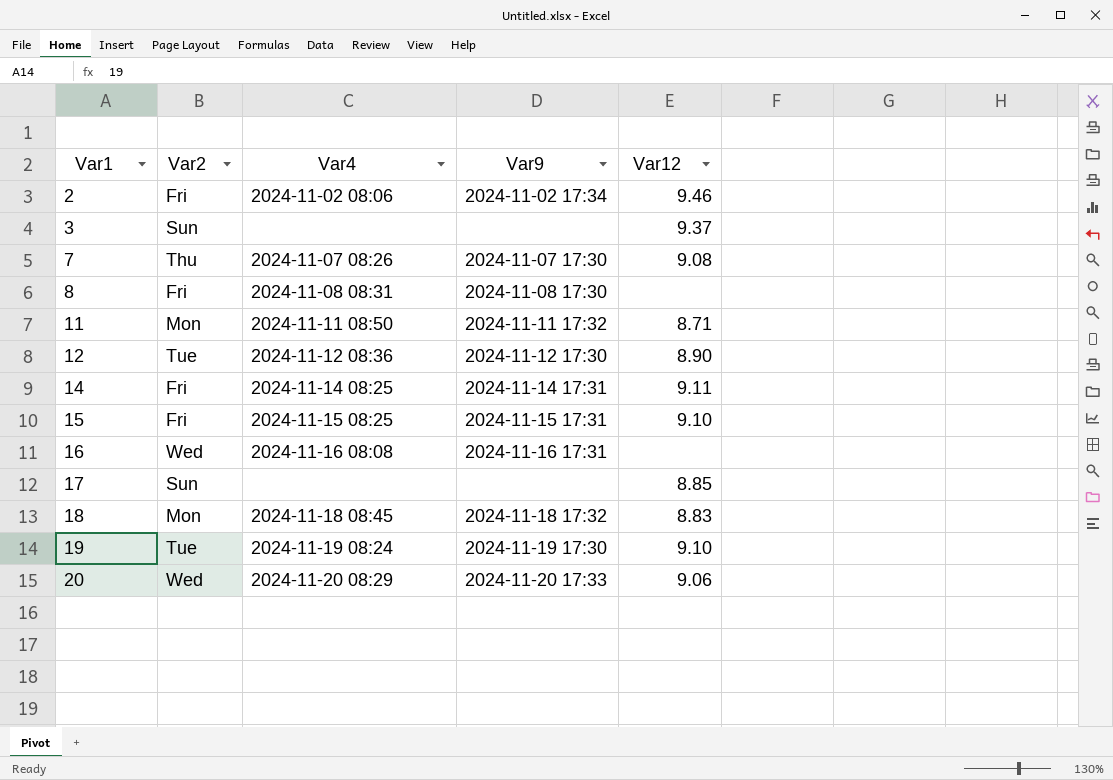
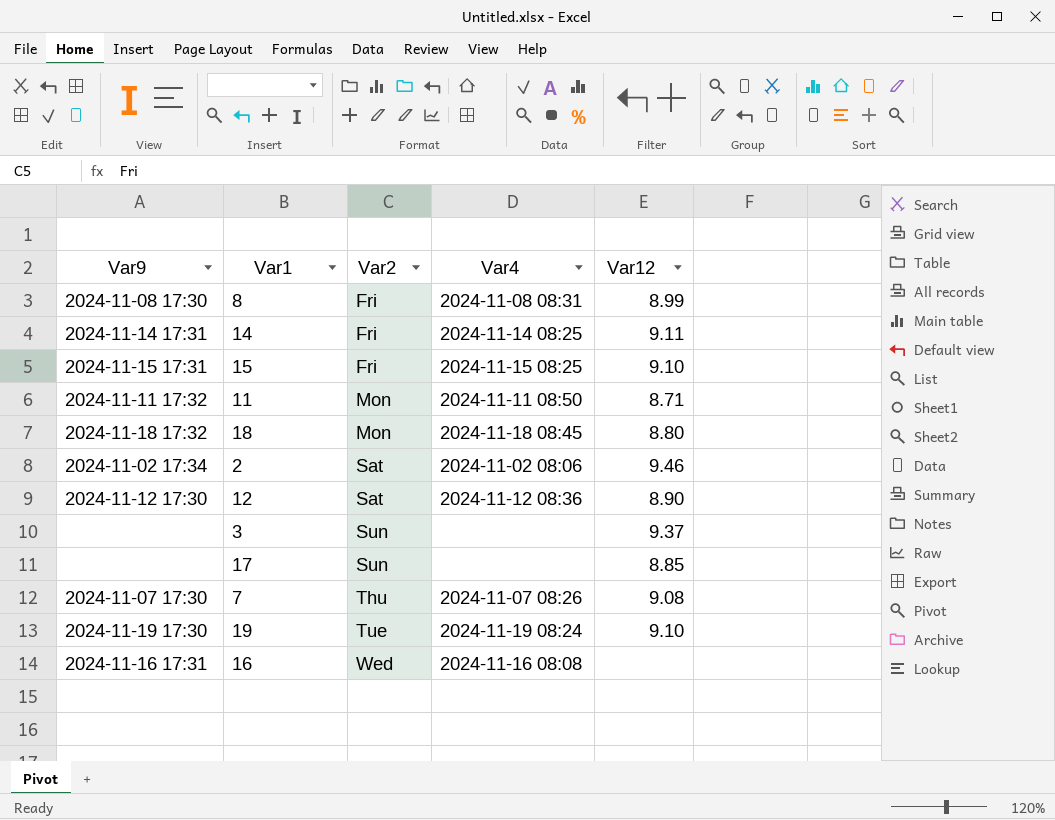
row order: Var1 ascending -> Var2 ascending
column Var9 | position: 4 -> 1
row 20: Wed | 2024-11-20 08:29 | 2024-11-20 17:33 | 9.06 -> none
8 | Var12: none -> 8.99
18 | Var12: 8.83 -> 8.80
2 | Var2: Fri -> Sat
12 | Var2: Tue -> Sat

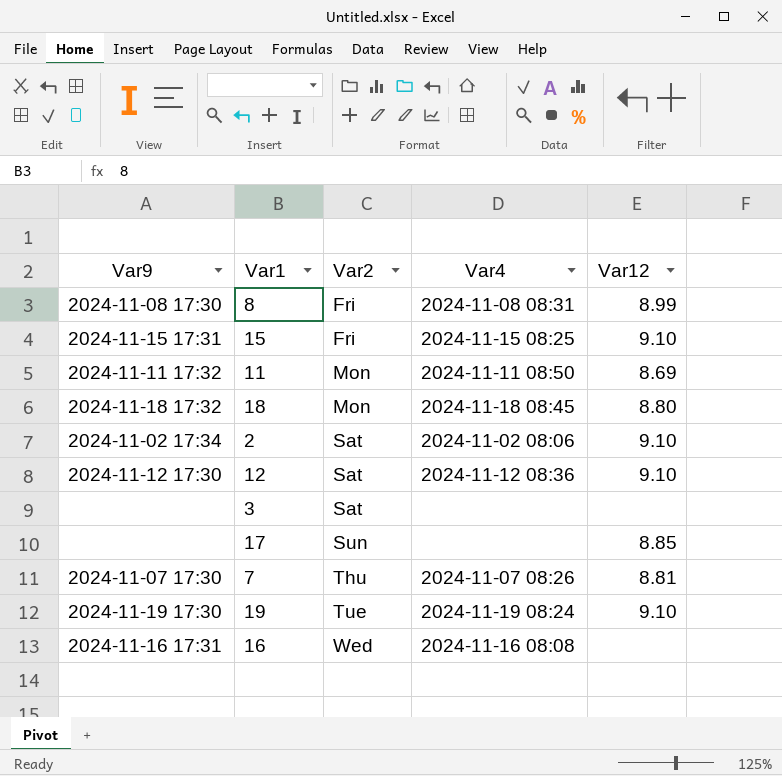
row 14: 2024-11-14 17:31 | Fri | 2024-11-14 08:25 | 9.11 -> none
11 | Var12: 8.71 -> 8.69
2 | Var12: 9.46 -> 9.10
12 | Var12: 8.90 -> 9.10
3 | Var2: Sun -> Sat
3 | Var12: 9.37 -> none
7 | Var12: 9.08 -> 8.81

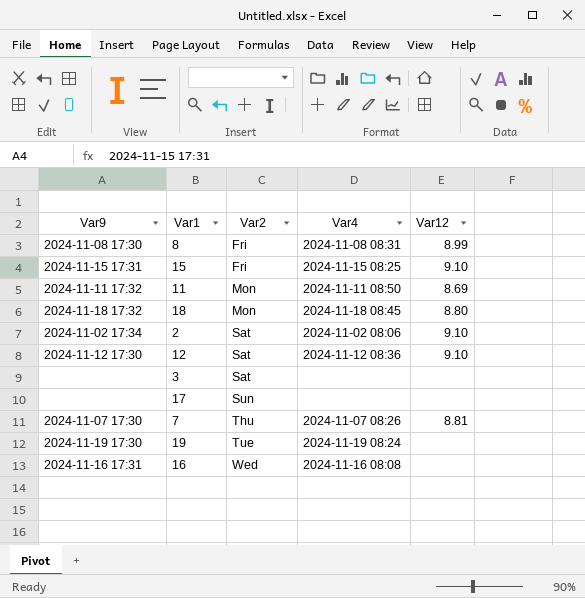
17 | Var12: 8.85 -> none
19 | Var12: 9.10 -> none

